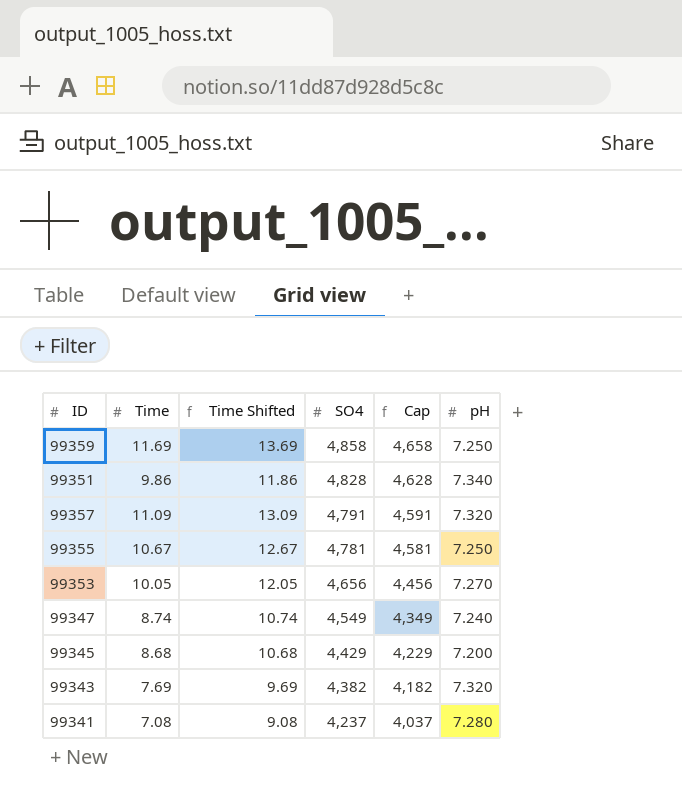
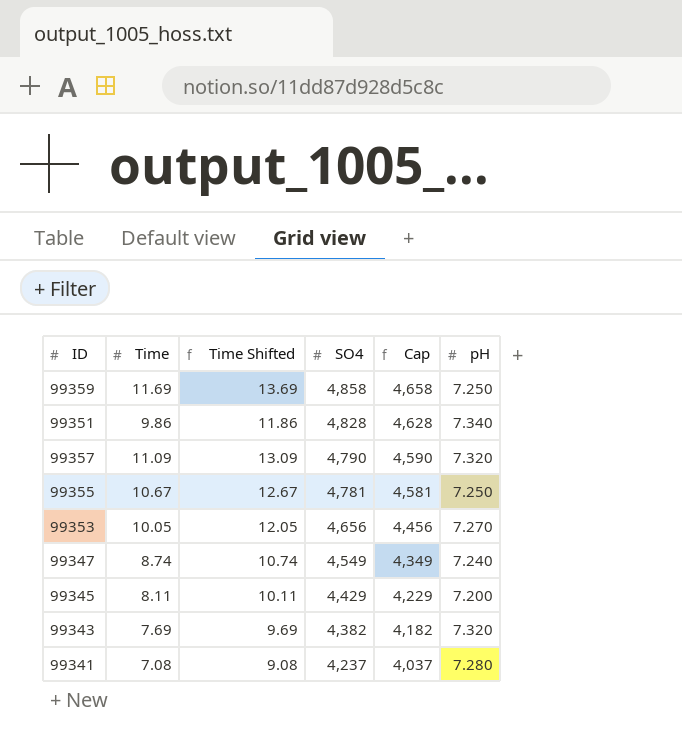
99357 | SO4: 4,791 -> 4,790
99357 | Cap: 4,591 -> 4,590
99345 | Time: 8.68 -> 8.11
99345 | Time Shifted: 10.68 -> 10.11

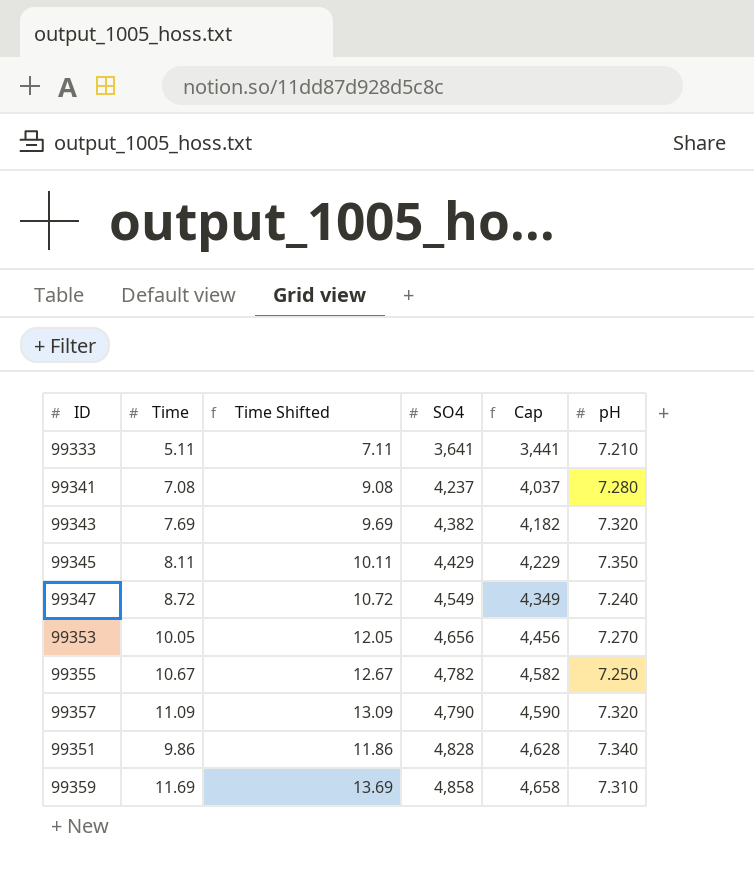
row order: SO4 descending -> SO4 ascending
row 99333: none -> 5.11 | 7.11 | 3,641 | 3,441 | 7.210
99345 | pH: 7.200 -> 7.350
99347 | Time: 8.74 -> 8.72
99347 | Time Shifted: 10.74 -> 10.72
99355 | SO4: 4,781 -> 4,782
99355 | Cap: 4,581 -> 4,582
99359 | pH: 7.250 -> 7.310

